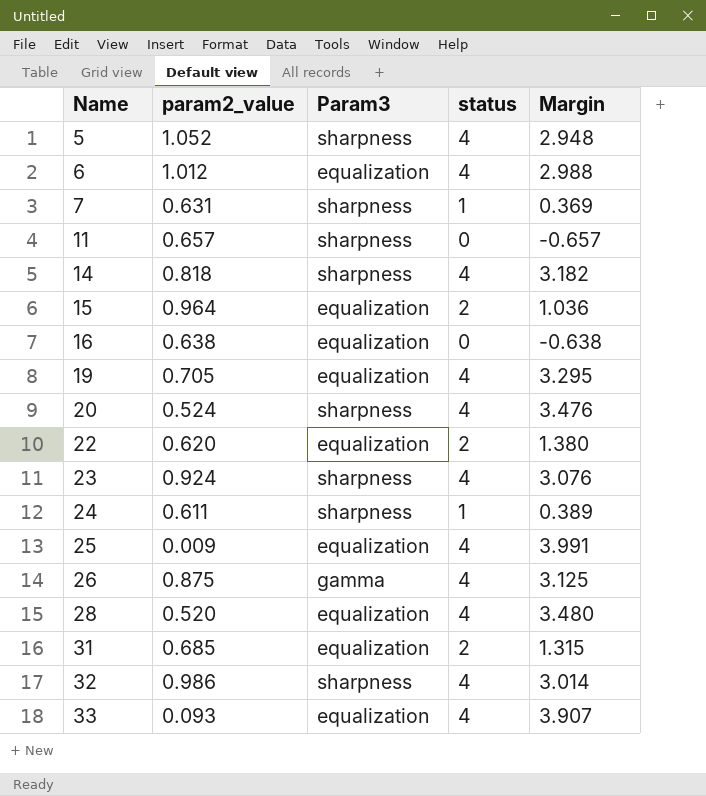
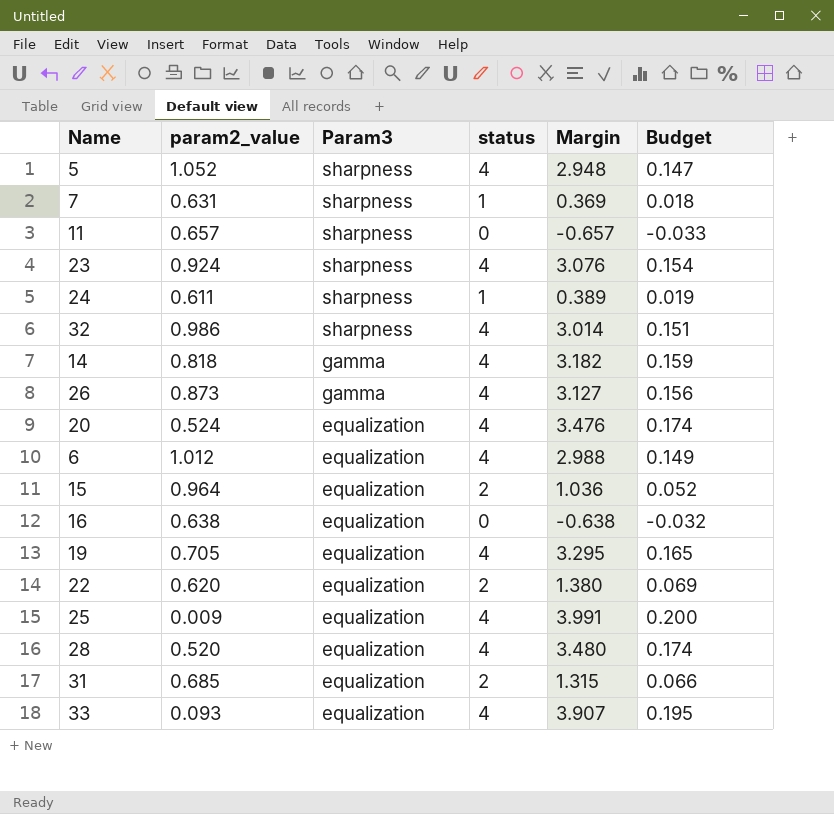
row order: Name ascending -> Param3 descending
column Budget | formula: none -> [Margin] * 0.05
14 | Param3: sharpness -> gamma
26 | param2_value: 0.875 -> 0.873
26 | Margin: 3.125 -> 3.127
20 | Param3: sharpness -> equalization

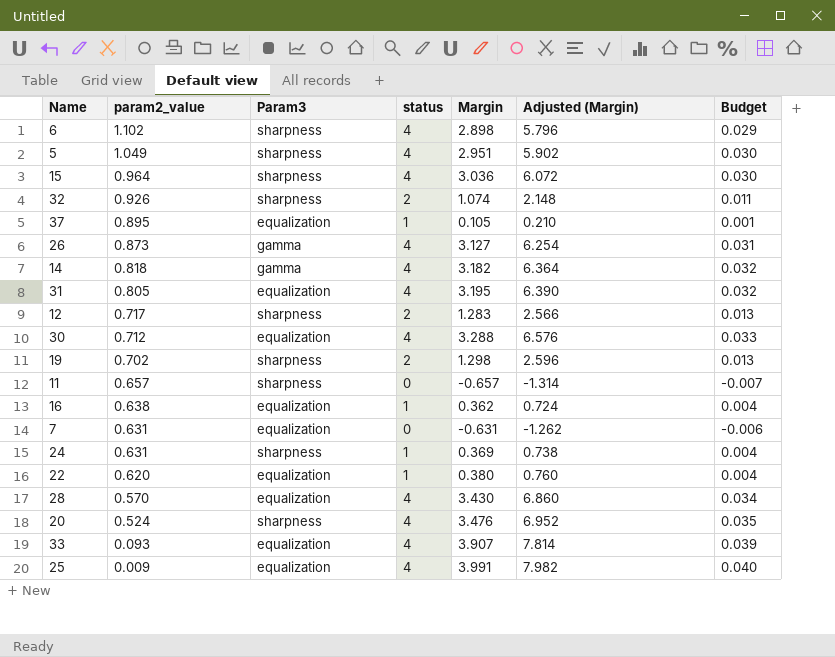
row order: Param3 descending -> param2_value descending
column Adjusted (Margin) | formula: none -> [Margin] * 2
column Budget | formula: [Margin] * 0.05 -> [Margin] * 0.01
row 23: 0.924 | sharpness | 4 | 3.076 | 0.154 -> none
6 | param2_value: 1.012 -> 1.102
6 | Param3: equalization -> sharpness
6 | Margin: 2.988 -> 2.898
5 | param2_value: 1.052 -> 1.049
5 | Margin: 2.948 -> 2.951
15 | Param3: equalization -> sharpness
15 | status: 2 -> 4
15 | Margin: 1.036 -> 3.036
32 | param2_value: 0.986 -> 0.926
32 | status: 4 -> 2
32 | Margin: 3.014 -> 1.074
row 37: none -> 0.895 | equalization | 1 | 0.105 | 0.210 | 0.001
31 | param2_value: 0.685 -> 0.805
31 | status: 2 -> 4
31 | Margin: 1.315 -> 3.195
row 12: none -> 0.717 | sharpness | 2 | 1.283 | 2.566 | 0.013
row 30: none -> 0.712 | equalization | 4 | 3.288 | 6.576 | 0.033
19 | param2_value: 0.705 -> 0.702
19 | Param3: equalization -> sharpness
19 | status: 4 -> 2
19 | Margin: 3.295 -> 1.298
16 | status: 0 -> 1
16 | Margin: -0.638 -> 0.362
7 | Param3: sharpness -> equalization
7 | status: 1 -> 0
7 | Margin: 0.369 -> -0.631
24 | param2_value: 0.611 -> 0.631
24 | Margin: 0.389 -> 0.369
22 | status: 2 -> 1
22 | Margin: 1.380 -> 0.380
28 | param2_value: 0.520 -> 0.570
28 | Margin: 3.480 -> 3.430
20 | Param3: equalization -> sharpness

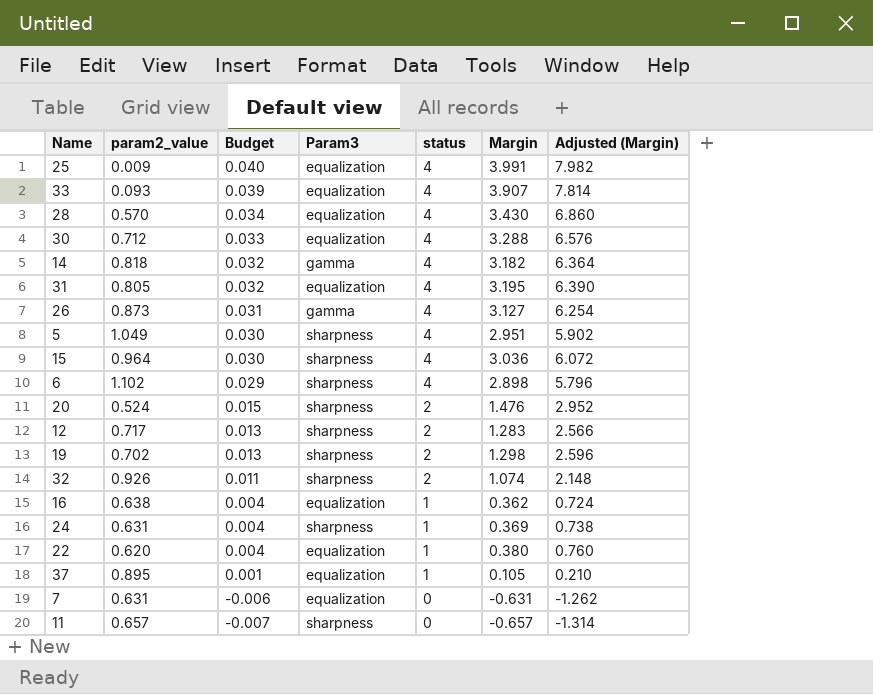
row order: param2_value descending -> Budget descending
column Budget | position: 7 -> 3
20 | Budget: 0.035 -> 0.015
20 | status: 4 -> 2
20 | Margin: 3.476 -> 1.476
20 | Adjusted (Margin): 6.952 -> 2.952

